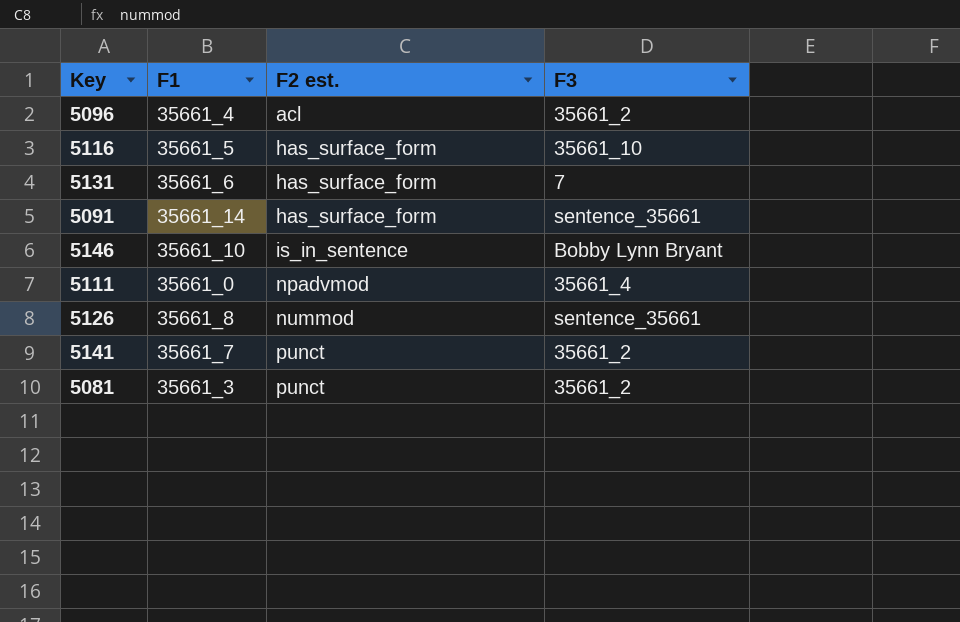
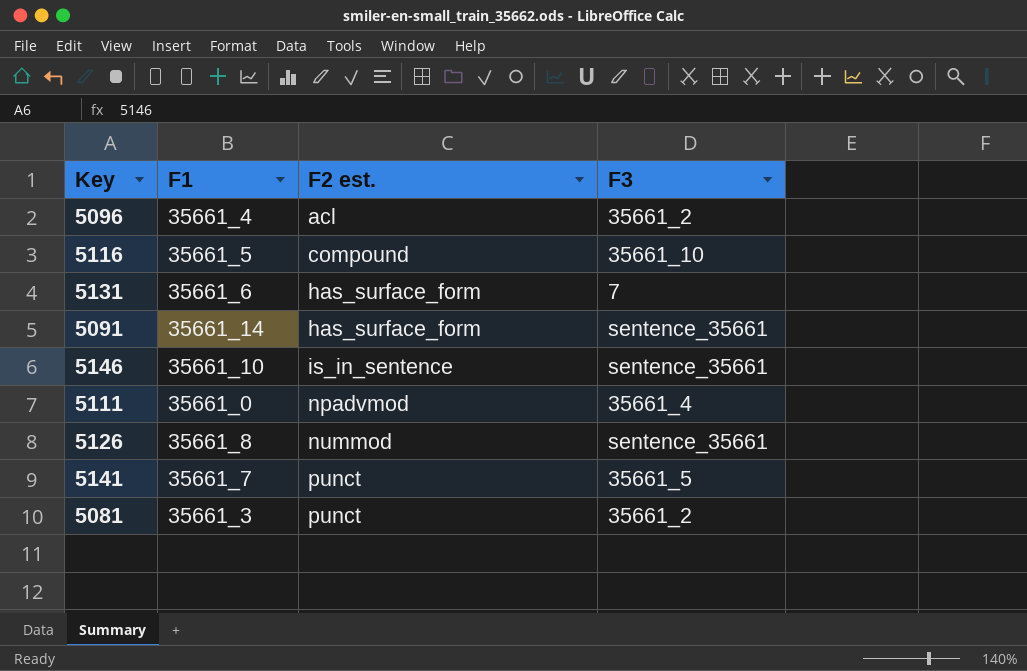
5116 | F2 est.: has_surface_form -> compound
5146 | F3: Bobby Lynn Bryant -> sentence_35661
5141 | F3: 35661_2 -> 35661_5

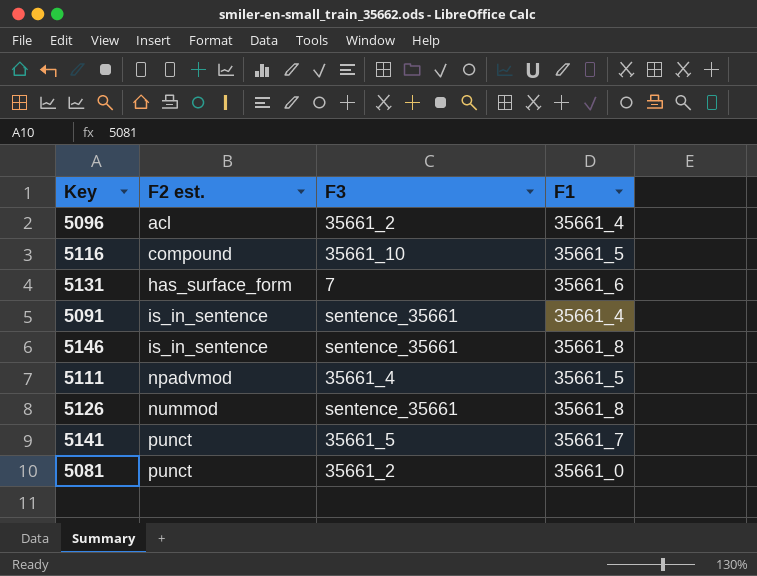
column F1 | position: 2 -> 4
5091 | F2 est.: has_surface_form -> is_in_sentence
5091 | F1: 35661_14 -> 35661_4
5146 | F1: 35661_10 -> 35661_8
5111 | F1: 35661_0 -> 35661_5
5081 | F1: 35661_3 -> 35661_0

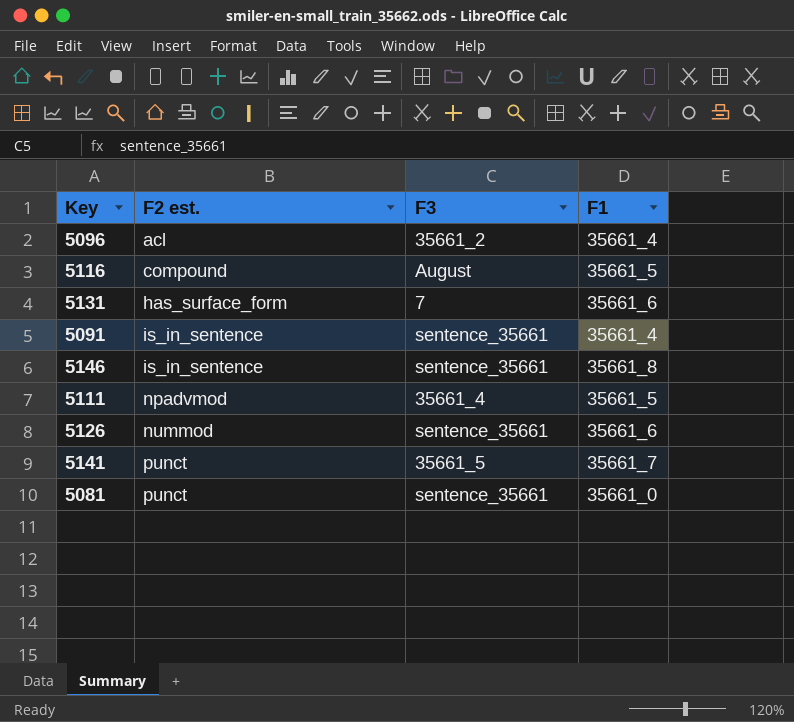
5116 | F3: 35661_10 -> August
5126 | F1: 35661_8 -> 35661_6
5081 | F3: 35661_2 -> sentence_35661

